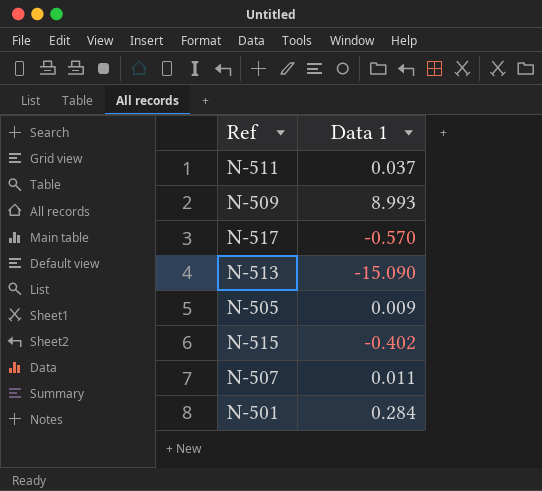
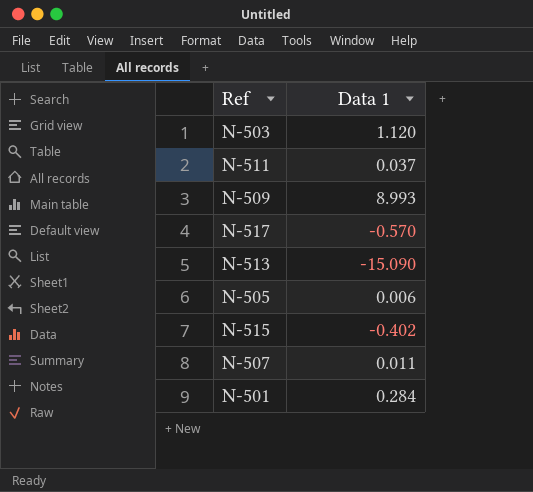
row N-503: none -> 1.120
N-505 | Data 1: 0.009 -> 0.006

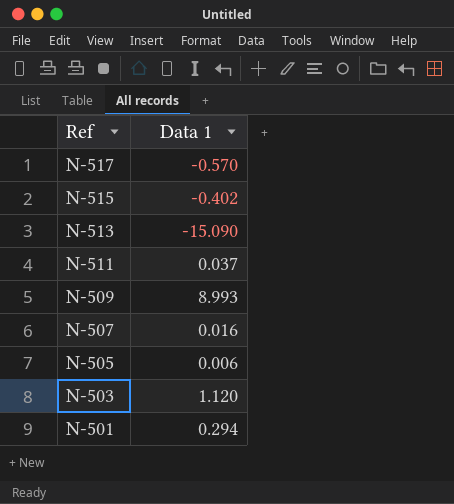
row order: none -> Ref descending
N-507 | Data 1: 0.011 -> 0.016
N-501 | Data 1: 0.284 -> 0.294

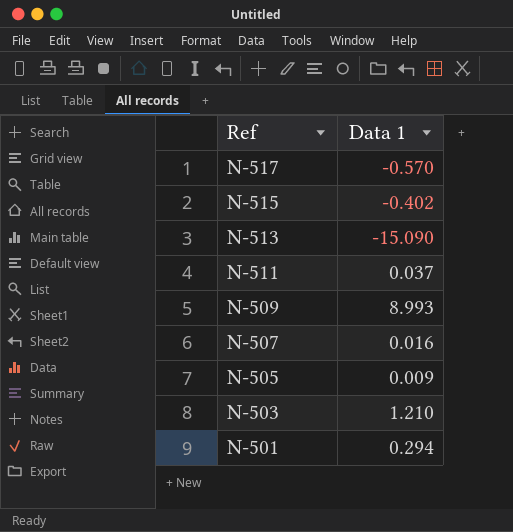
N-505 | Data 1: 0.006 -> 0.009
N-503 | Data 1: 1.120 -> 1.210

